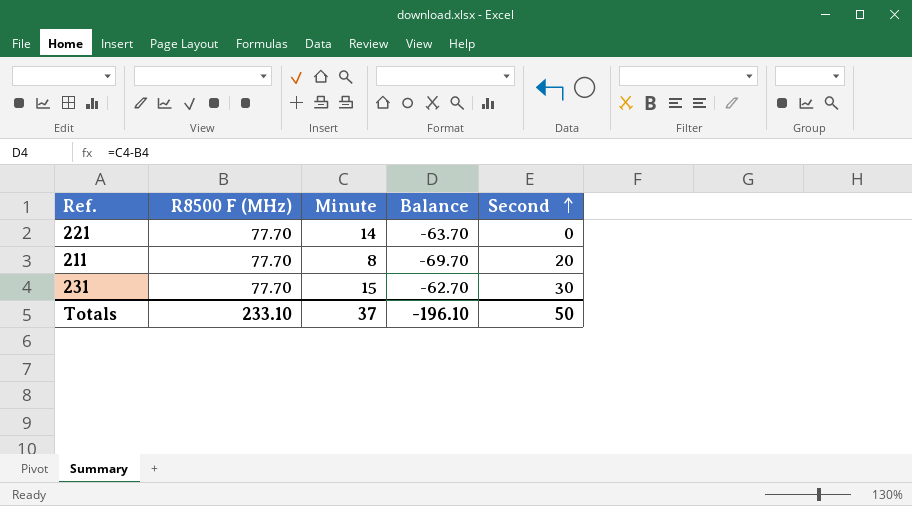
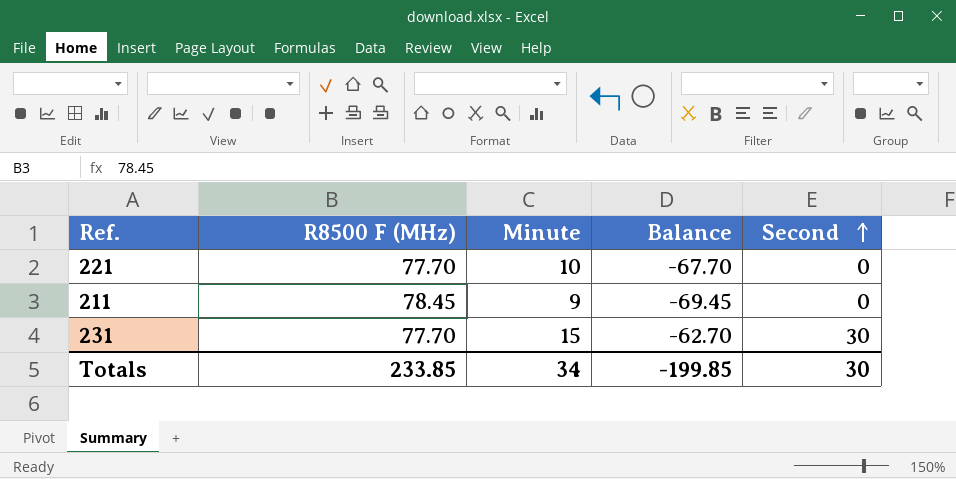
221 | Minute: 14 -> 10
221 | Balance: -63.70 -> -67.70
211 | R8500 F (MHz): 77.70 -> 78.45
211 | Minute: 8 -> 9
211 | Balance: -69.70 -> -69.45
211 | Second: 20 -> 0
Totals | R8500 F (MHz): 233.10 -> 233.85
Totals | Minute: 37 -> 34
Totals | Balance: -196.10 -> -199.85
Totals | Second: 50 -> 30

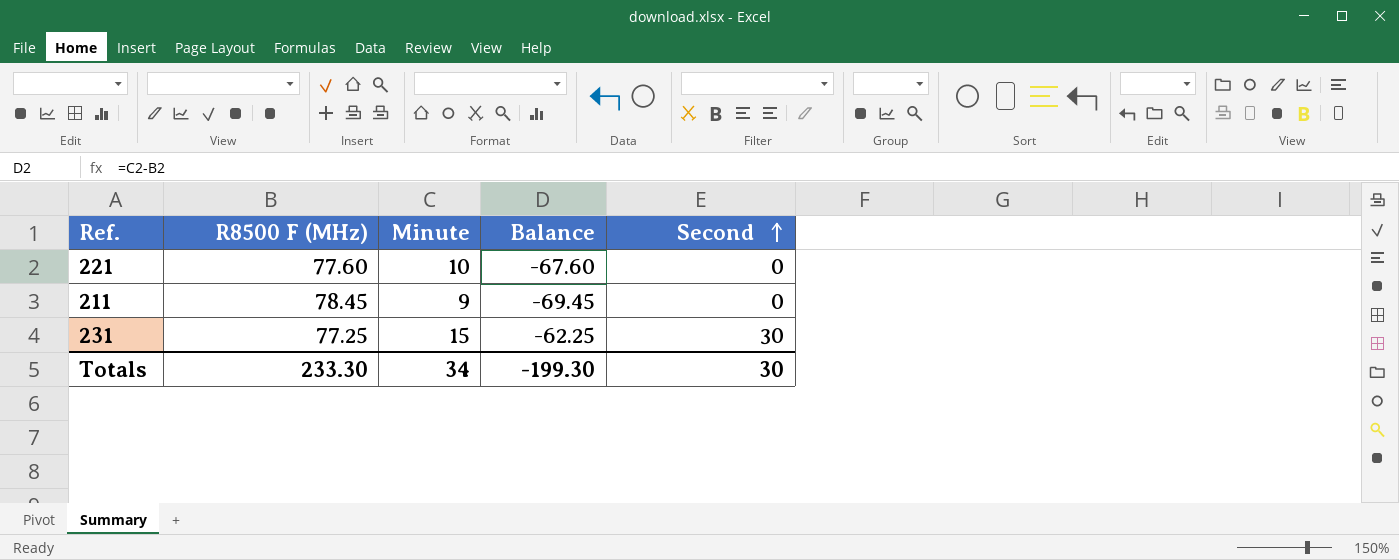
221 | R8500 F (MHz): 77.70 -> 77.60
221 | Balance: -67.70 -> -67.60
231 | R8500 F (MHz): 77.70 -> 77.25
231 | Balance: -62.70 -> -62.25
Totals | R8500 F (MHz): 233.85 -> 233.30
Totals | Balance: -199.85 -> -199.30

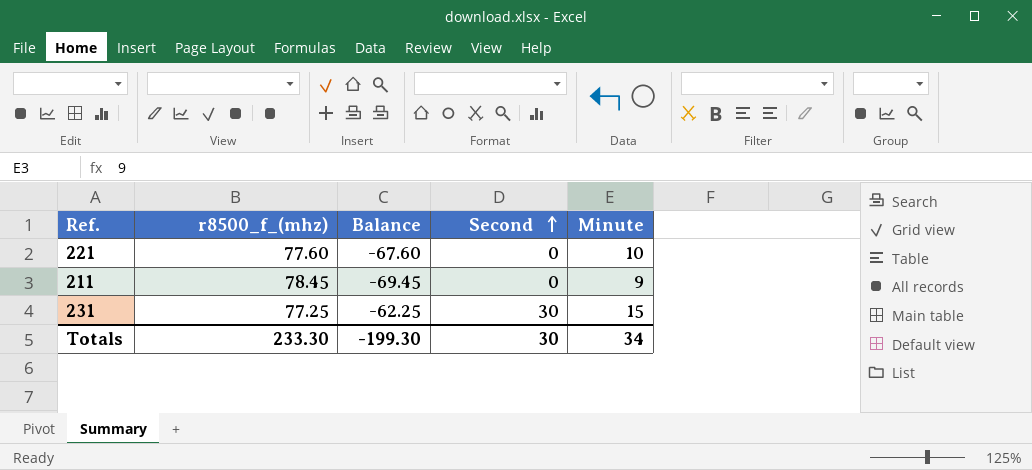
column name: R8500 F (MHz) -> r8500_f_(mhz)
column Minute | position: 3 -> 5

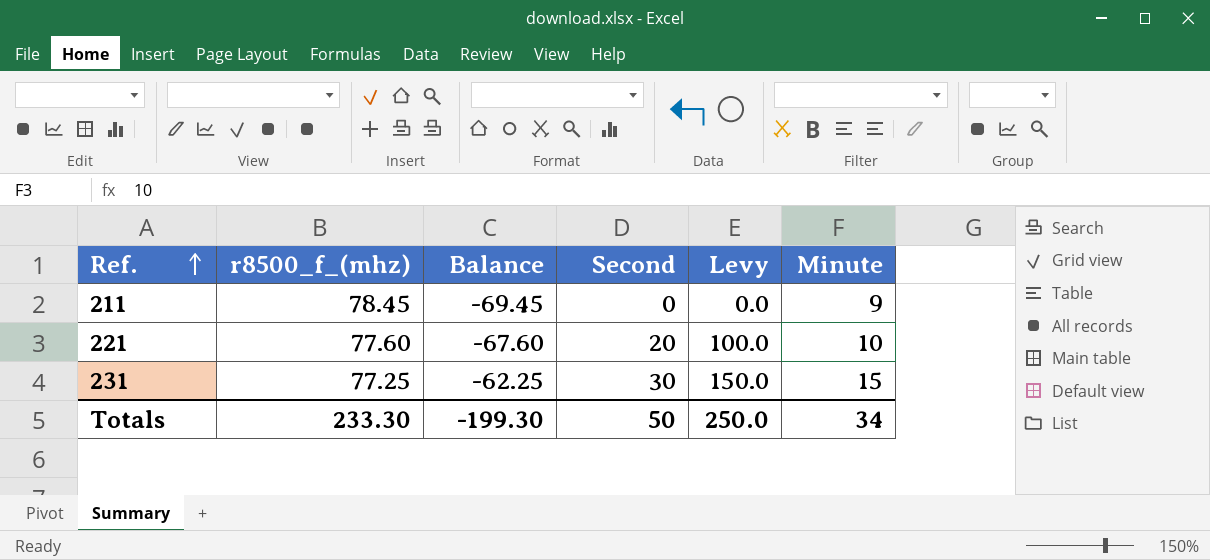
row order: Second ascending -> Ref. ascending
column Levy | formula: none -> [Second] * 5
221 | Second: 0 -> 20
Totals | Second: 30 -> 50

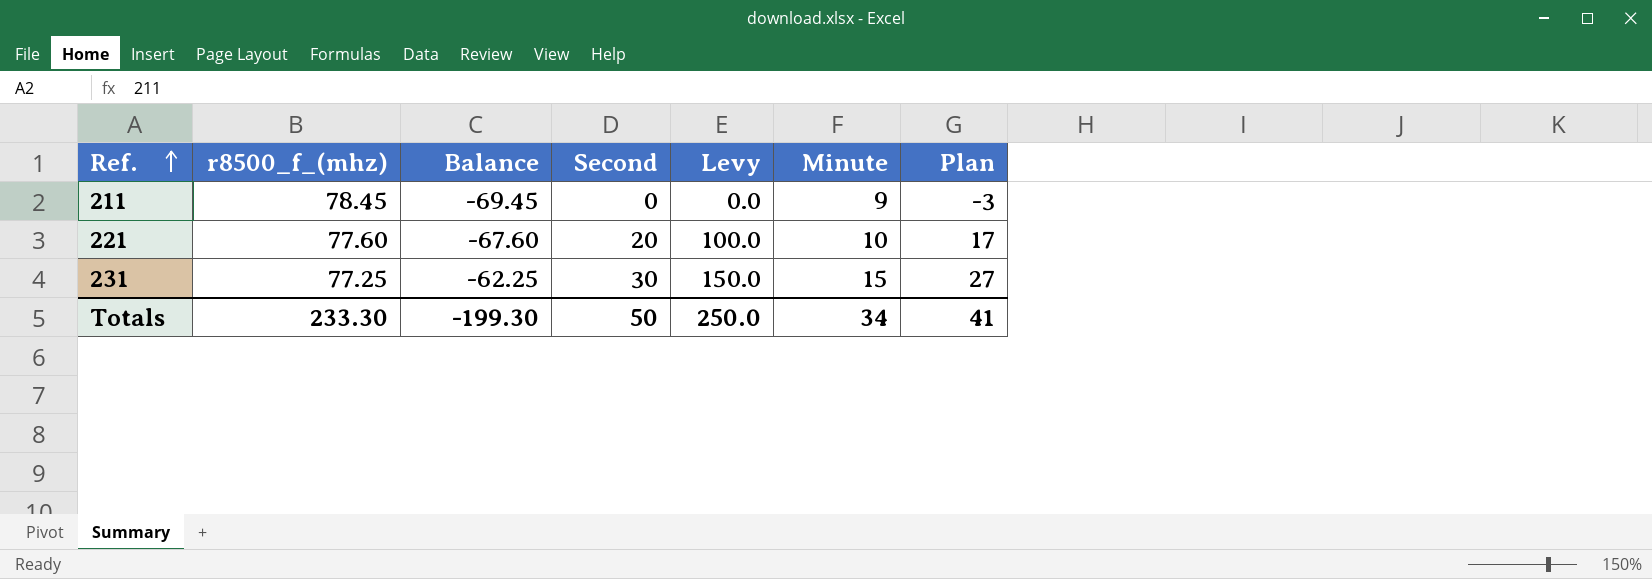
column Plan | formula: none -> [Second] - 3

